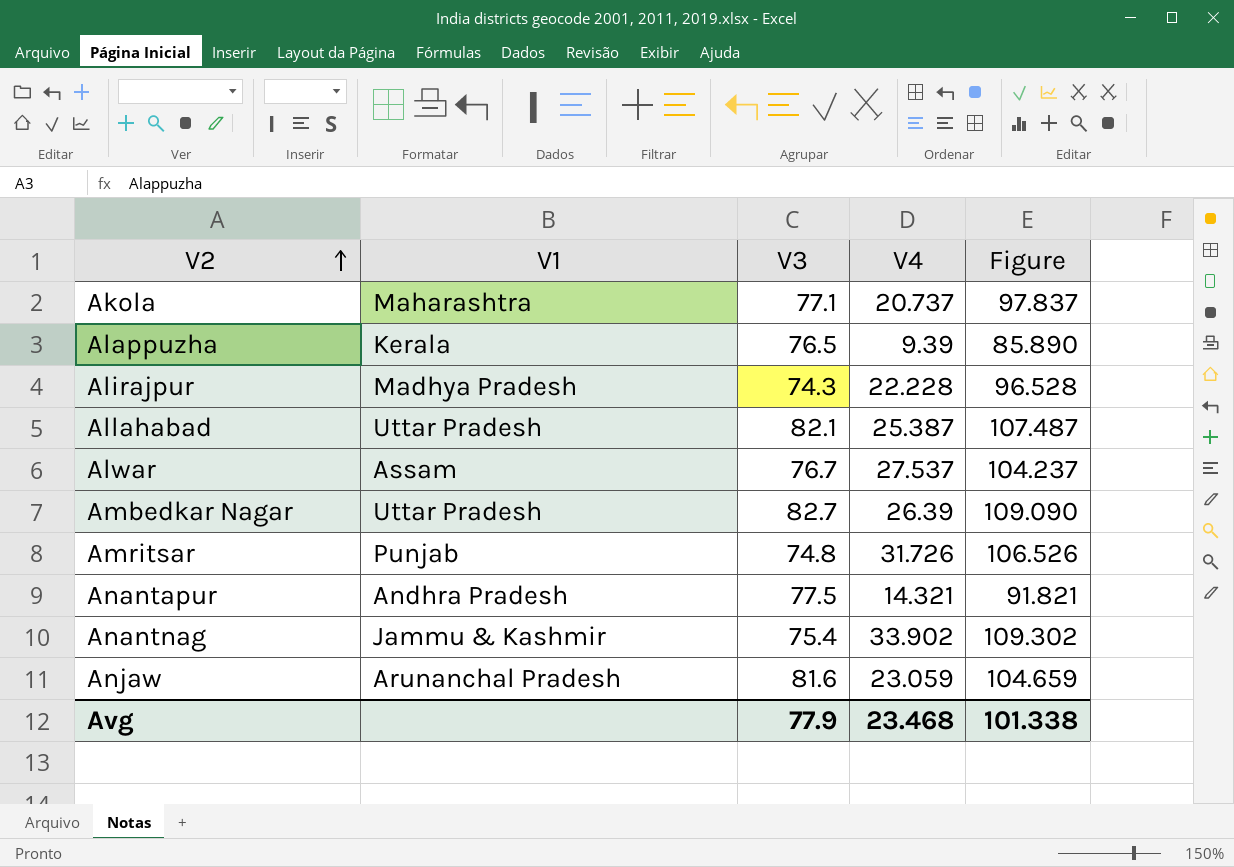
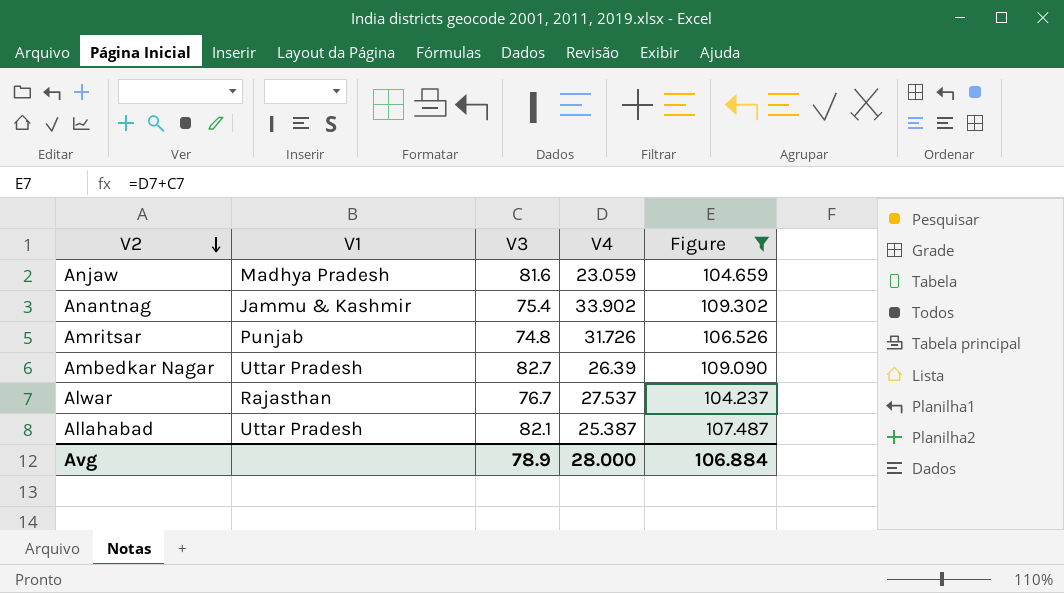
filter: none -> Figure >= 104.237
row order: V2 ascending -> V2 descending
Anjaw | V1: Arunanchal Pradesh -> Madhya Pradesh
Alwar | V1: Assam -> Rajasthan
Avg | V3: 77.9 -> 78.9
Avg | V4: 23.468 -> 28.000
Avg | Figure: 101.338 -> 106.884

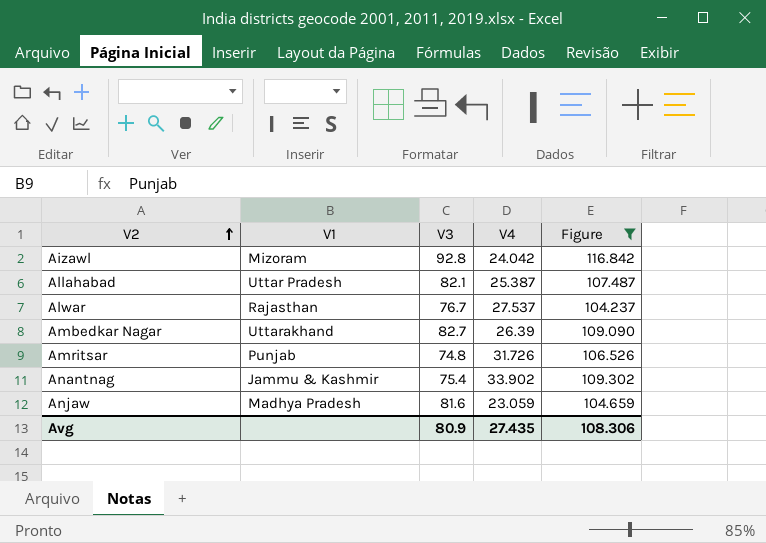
row order: V2 descending -> V2 ascending
row Aizawl: none -> Mizoram | 92.8 | 24.042 | 116.842
Ambedkar Nagar | V1: Uttar Pradesh -> Uttarakhand
Avg | V3: 78.9 -> 80.9
Avg | V4: 28.000 -> 27.435
Avg | Figure: 106.884 -> 108.306

